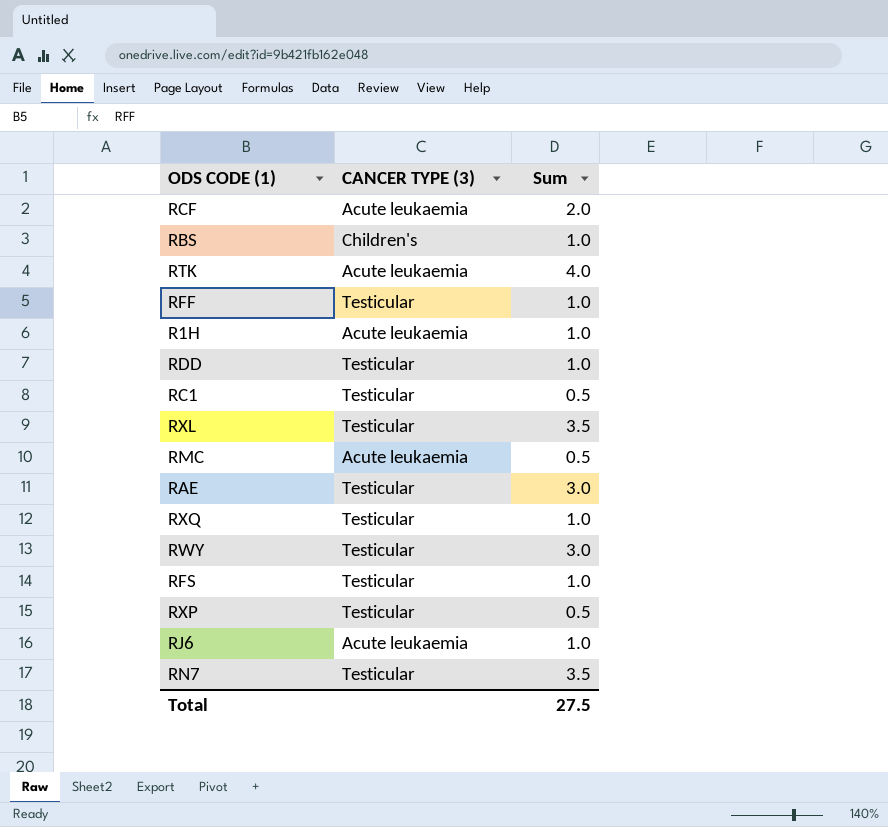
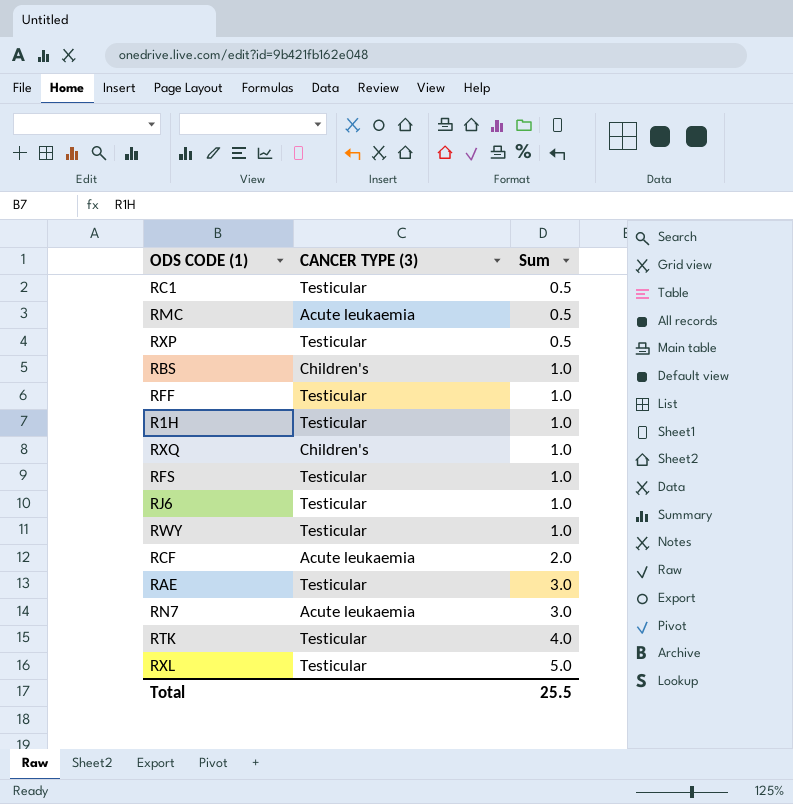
row order: none -> Sum ascending
row RDD: Testicular | 1.0 -> none
R1H | CANCER TYPE (3): Acute leukaemia -> Testicular
RXQ | CANCER TYPE (3): Testicular -> Children's
RJ6 | CANCER TYPE (3): Acute leukaemia -> Testicular
RWY | Sum: 3.0 -> 1.0
RN7 | CANCER TYPE (3): Testicular -> Acute leukaemia
RN7 | Sum: 3.5 -> 3.0
RTK | CANCER TYPE (3): Acute leukaemia -> Testicular
RXL | Sum: 3.5 -> 5.0
Total | Sum: 27.5 -> 25.5

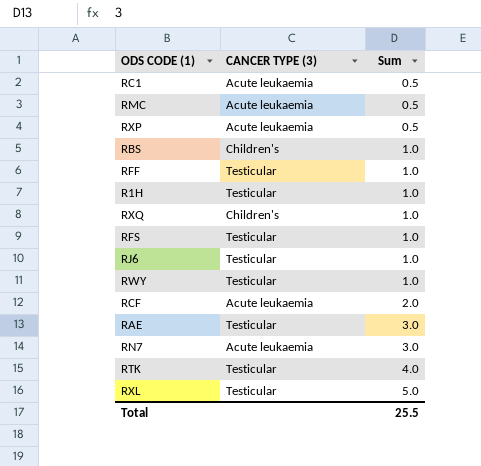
RC1 | CANCER TYPE (3): Testicular -> Acute leukaemia
RXP | CANCER TYPE (3): Testicular -> Acute leukaemia

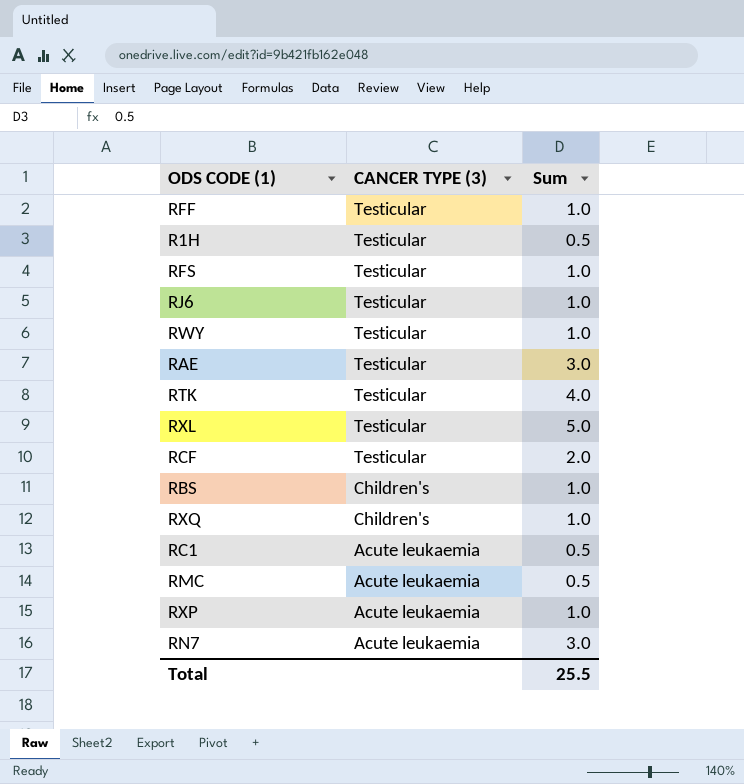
row order: Sum ascending -> CANCER TYPE (3) descending
R1H | Sum: 1.0 -> 0.5
RCF | CANCER TYPE (3): Acute leukaemia -> Testicular
RXP | Sum: 0.5 -> 1.0

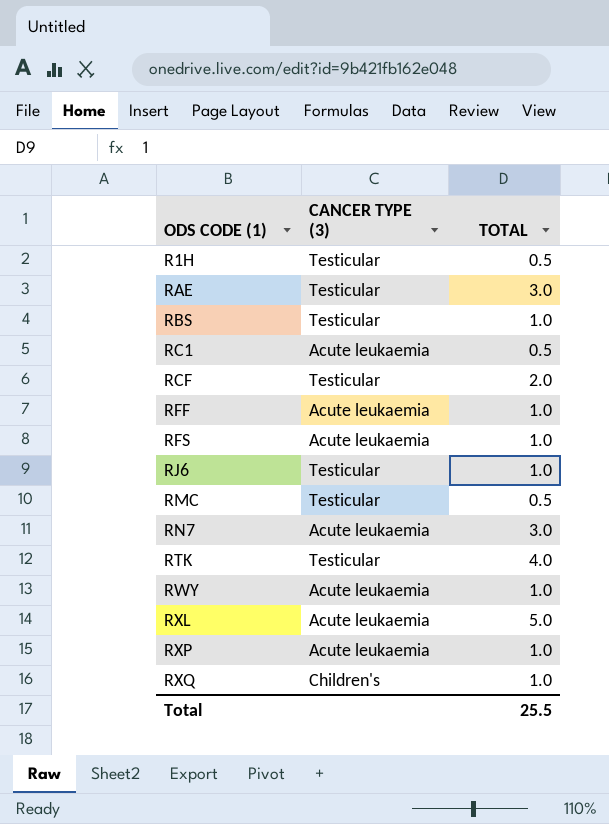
row order: CANCER TYPE (3) descending -> ODS CODE (1) ascending
column name: Sum -> TOTAL
RBS | CANCER TYPE (3): Children's -> Testicular
RFF | CANCER TYPE (3): Testicular -> Acute leukaemia
RFS | CANCER TYPE (3): Testicular -> Acute leukaemia
RMC | CANCER TYPE (3): Acute leukaemia -> Testicular
RWY | CANCER TYPE (3): Testicular -> Acute leukaemia
RXL | CANCER TYPE (3): Testicular -> Acute leukaemia

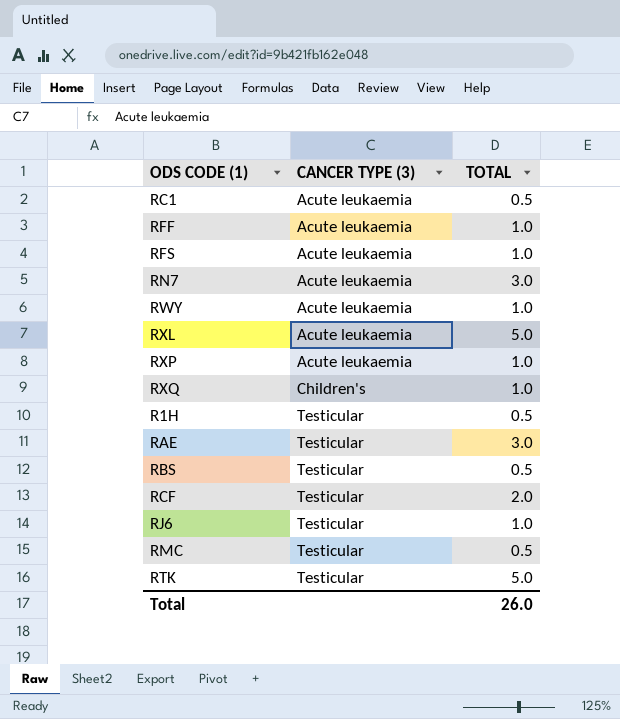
row order: ODS CODE (1) ascending -> CANCER TYPE (3) ascending
RBS | TOTAL: 1.0 -> 0.5
RTK | TOTAL: 4.0 -> 5.0
Total | TOTAL: 25.5 -> 26.0

